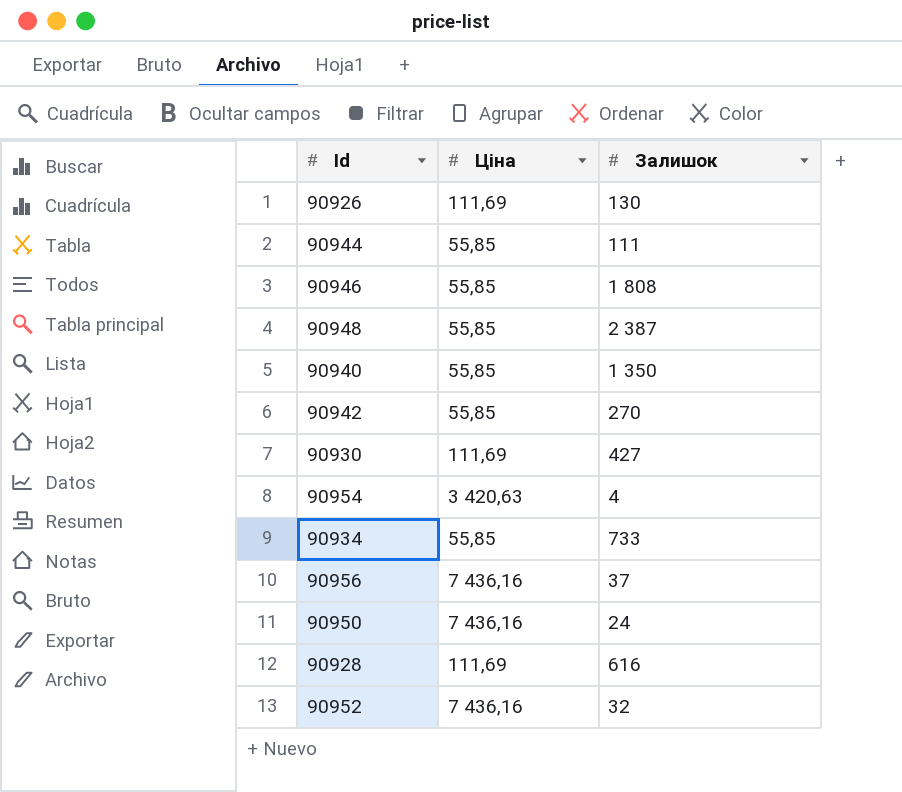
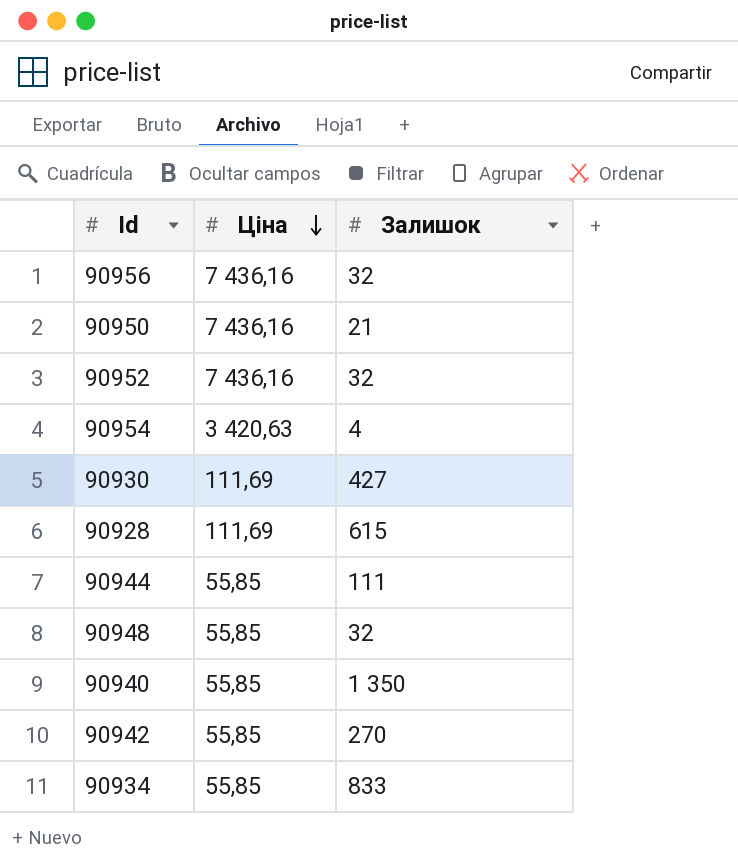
row order: none -> Ціна descending
row 90926: 111,69 | 130 -> none
row 90946: 55,85 | 1 808 -> none
90956 | Залишок: 37 -> 32
90950 | Залишок: 24 -> 21
90928 | Залишок: 616 -> 615
90948 | Залишок: 2 387 -> 32
90934 | Залишок: 733 -> 833

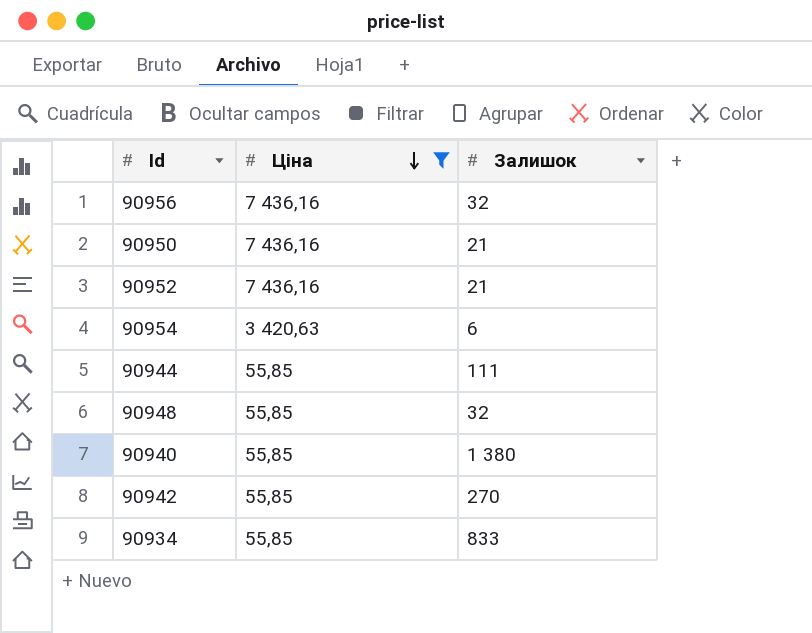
filter: none -> Ціна != 111,69
90952 | Залишок: 32 -> 21
90954 | Залишок: 4 -> 6
90940 | Залишок: 1 350 -> 1 380

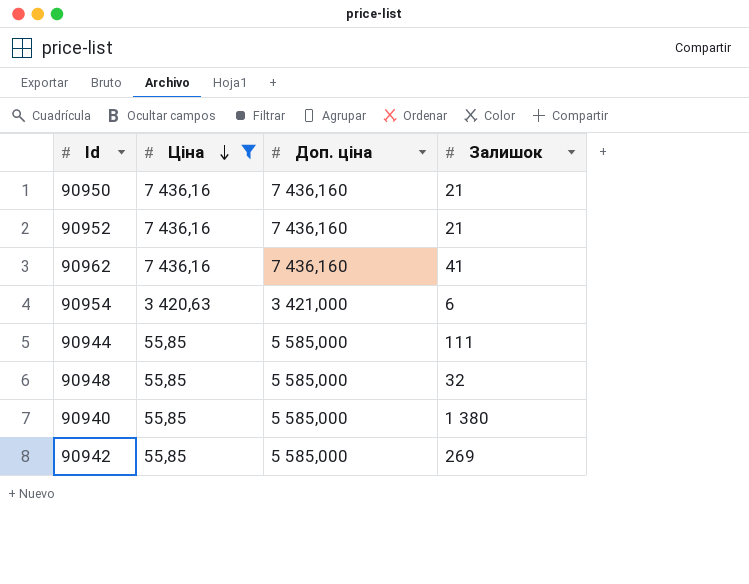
column Доп. ціна | position: none -> 3
row 90956: 7 436,16 | 32 -> none
row 90934: 55,85 | 833 -> none
row 90962: none -> 7 436,16 | 7 436,160 | 41
90942 | Залишок: 270 -> 269

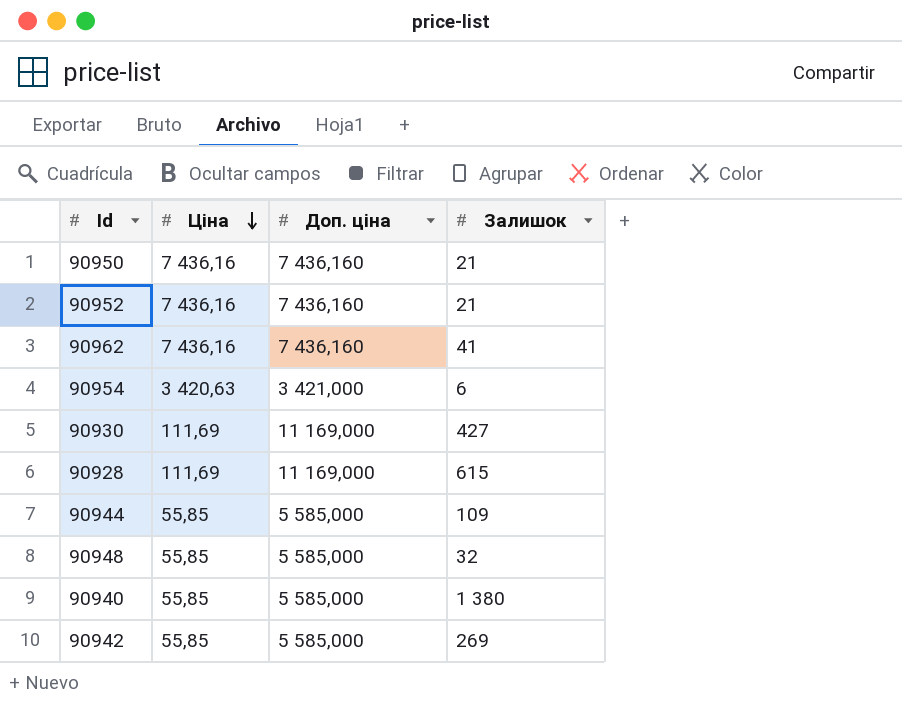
filter: Ціна != 111,69 -> none
90944 | Залишок: 111 -> 109

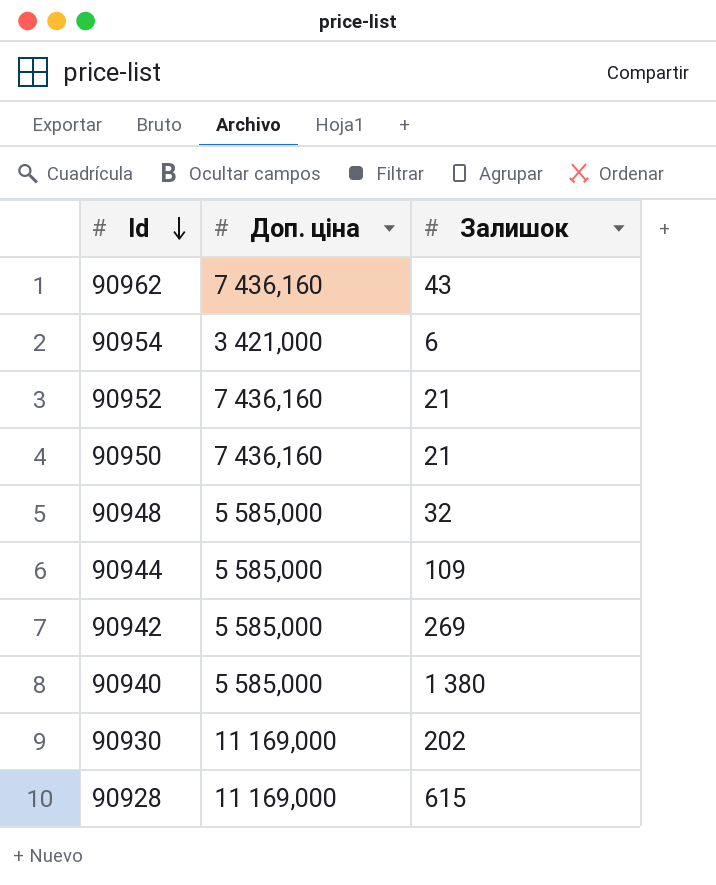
row order: Ціна descending -> Id descending
column Ціна | position: 2 -> none
90962 | Залишок: 41 -> 43
90930 | Залишок: 427 -> 202

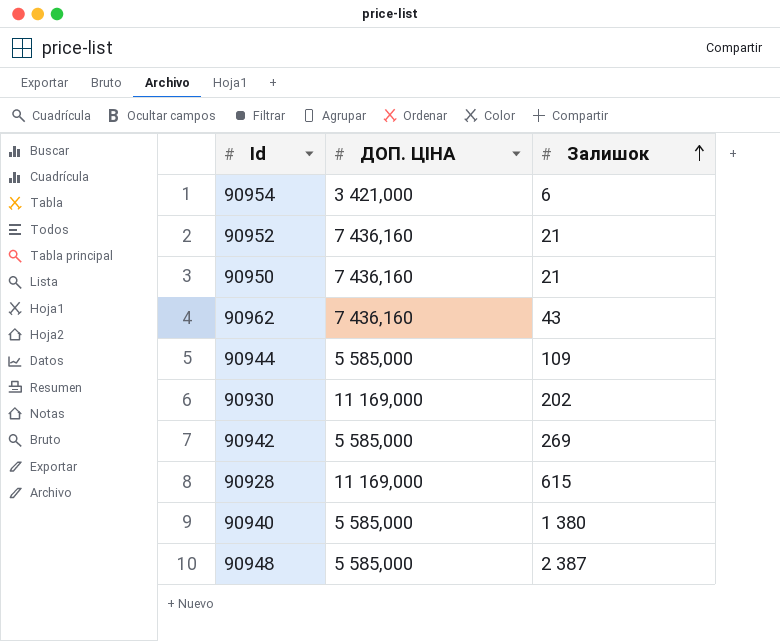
row order: Id descending -> Залишок ascending
column name: Доп. ціна -> ДОП. ЦІНА
90948 | Залишок: 32 -> 2 387

